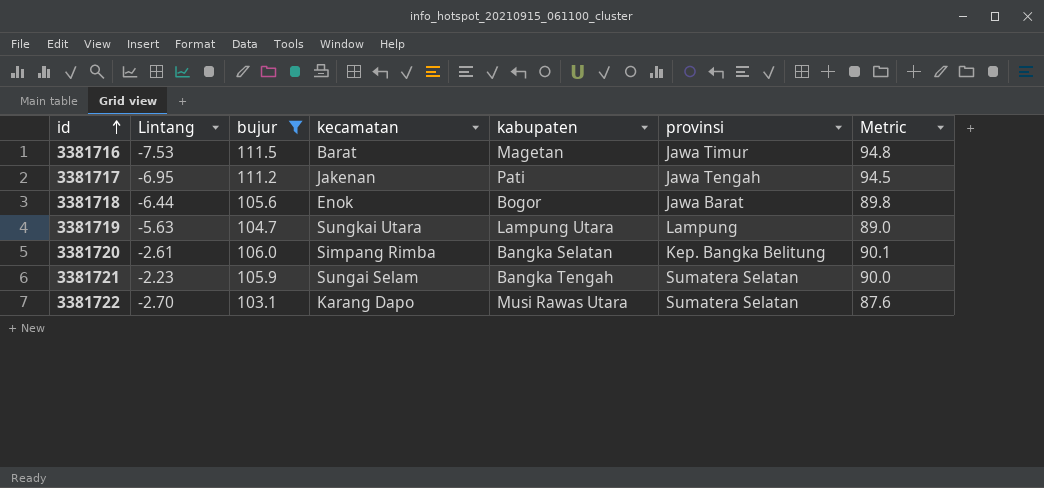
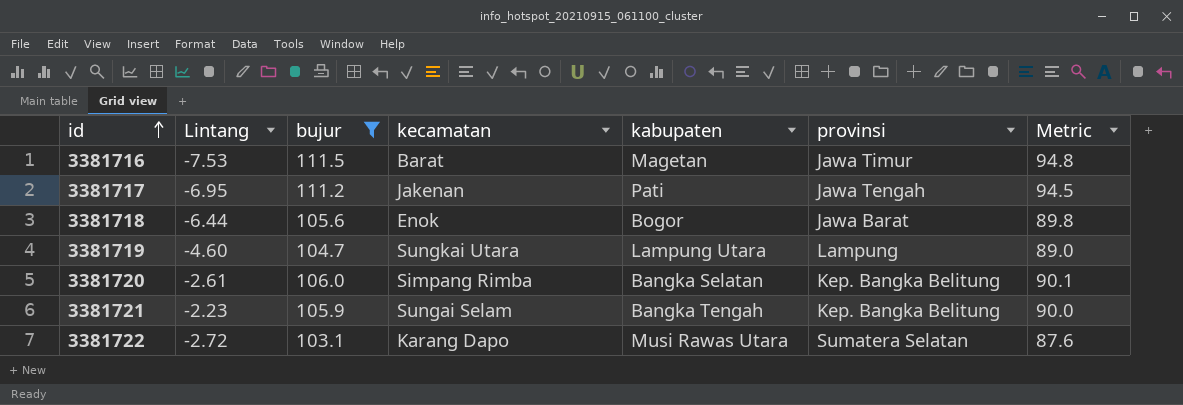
3381719 | Lintang: -5.63 -> -4.60
3381721 | provinsi: Sumatera Selatan -> Kep. Bangka Belitung
3381722 | Lintang: -2.70 -> -2.72

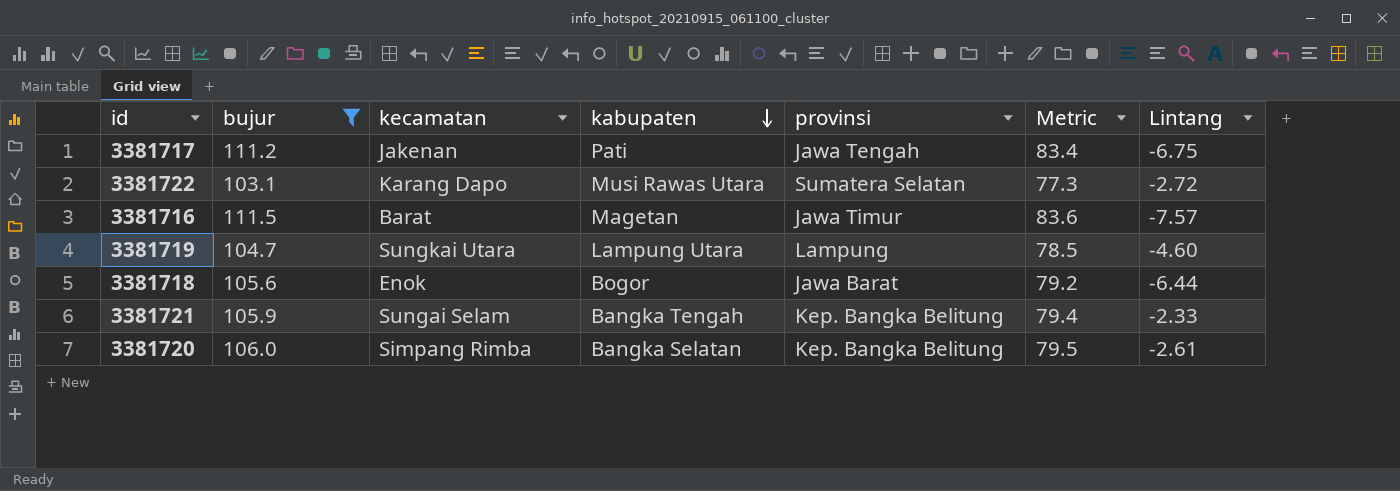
row order: id ascending -> kabupaten descending
column Metric | formula: [bujur] * 0.85 -> [bujur] * 0.75
column Lintang | position: 2 -> 7
3381717 | Lintang: -6.95 -> -6.75
3381716 | Lintang: -7.53 -> -7.57
3381721 | Lintang: -2.23 -> -2.33

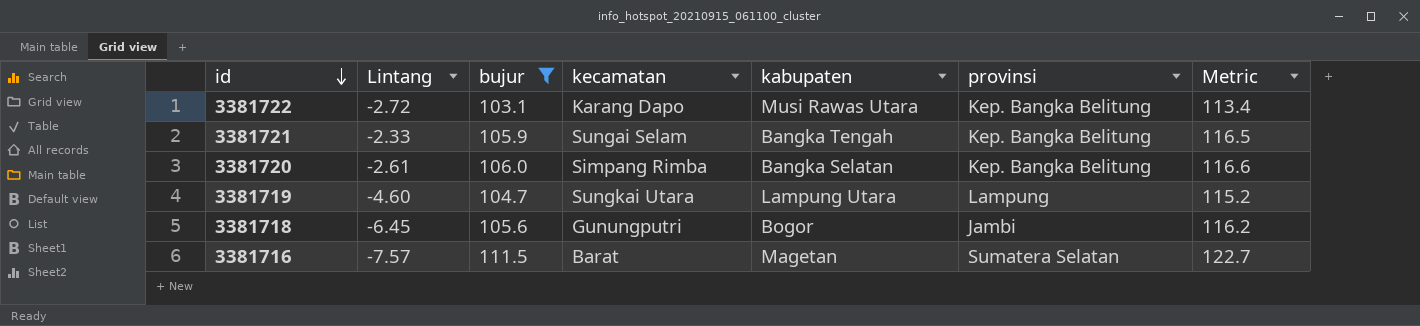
row order: kabupaten descending -> id descending
column Lintang | position: 7 -> 2
column Metric | formula: [bujur] * 0.75 -> [bujur] * 1.1
row 3381717: 111.2 | Jakenan | Pati | Jawa Tengah | 83.4 | -6.75 -> none
3381722 | provinsi: Sumatera Selatan -> Kep. Bangka Belitung
3381718 | Lintang: -6.44 -> -6.45
3381718 | kecamatan: Enok -> Gunungputri
3381718 | provinsi: Jawa Barat -> Jambi
3381716 | provinsi: Jawa Timur -> Sumatera Selatan

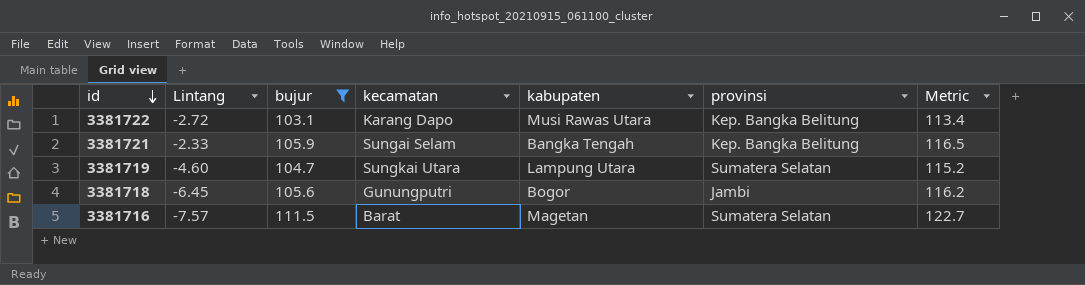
row 3381720: -2.61 | 106.0 | Simpang Rimba | Bangka Selatan | Kep. Bangka Belitung | 116.6 -> none
3381719 | provinsi: Lampung -> Sumatera Selatan

